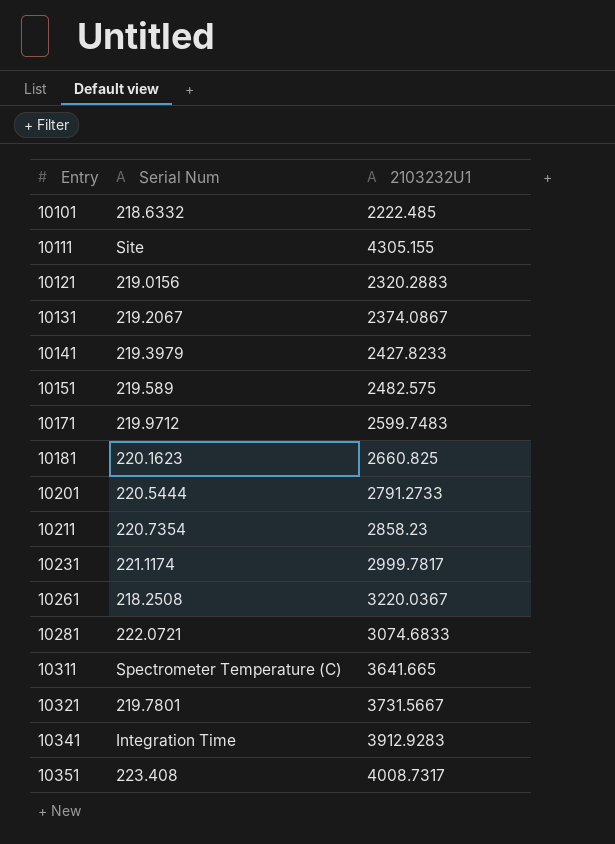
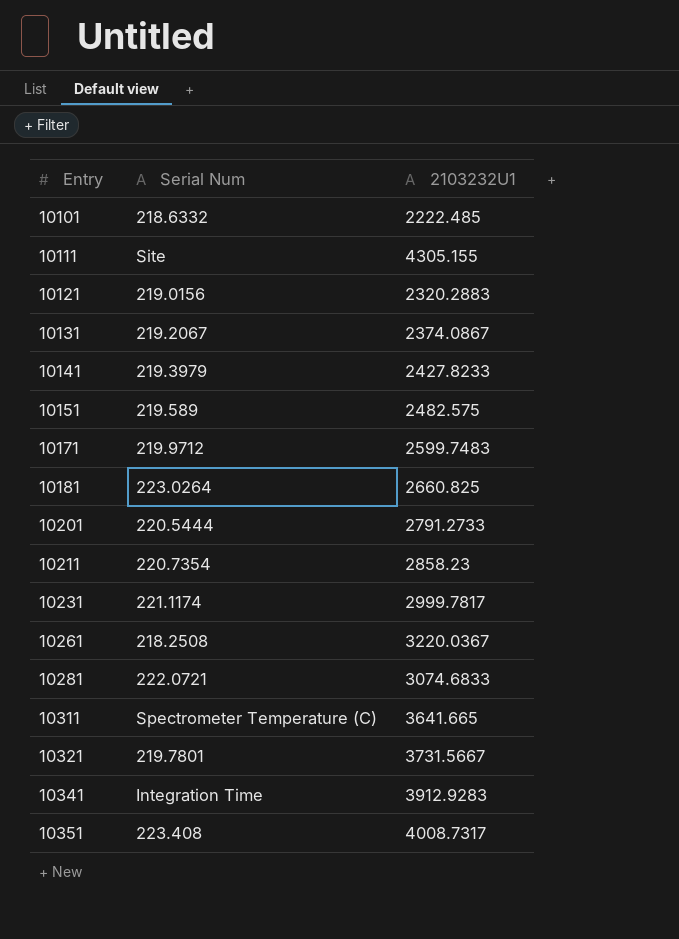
10181 | Serial Num: 220.1623 -> 223.0264

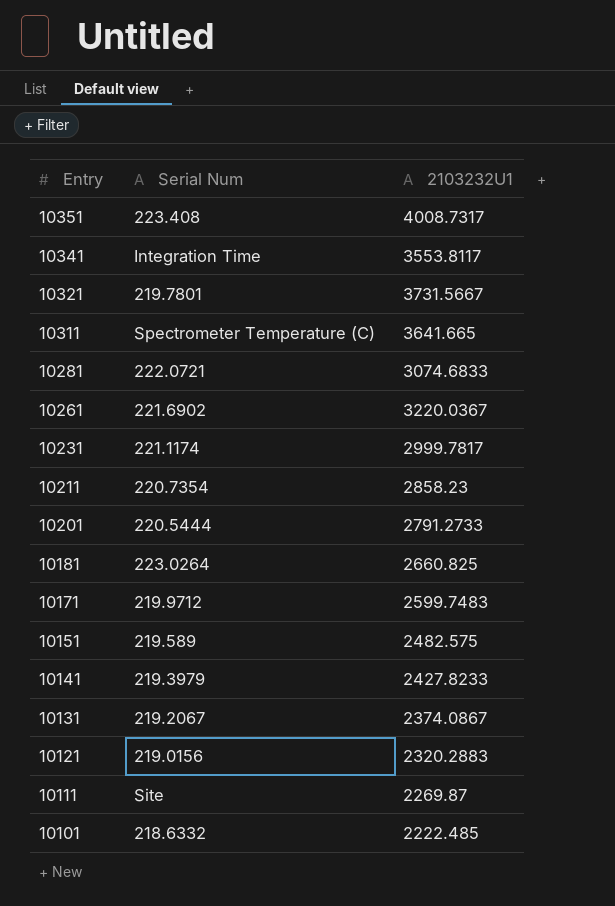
row order: Entry ascending -> Entry descending
10341 | 2103232U1: 3912.9283 -> 3553.8117
10261 | Serial Num: 218.2508 -> 221.6902
10111 | 2103232U1: 4305.155 -> 2269.87

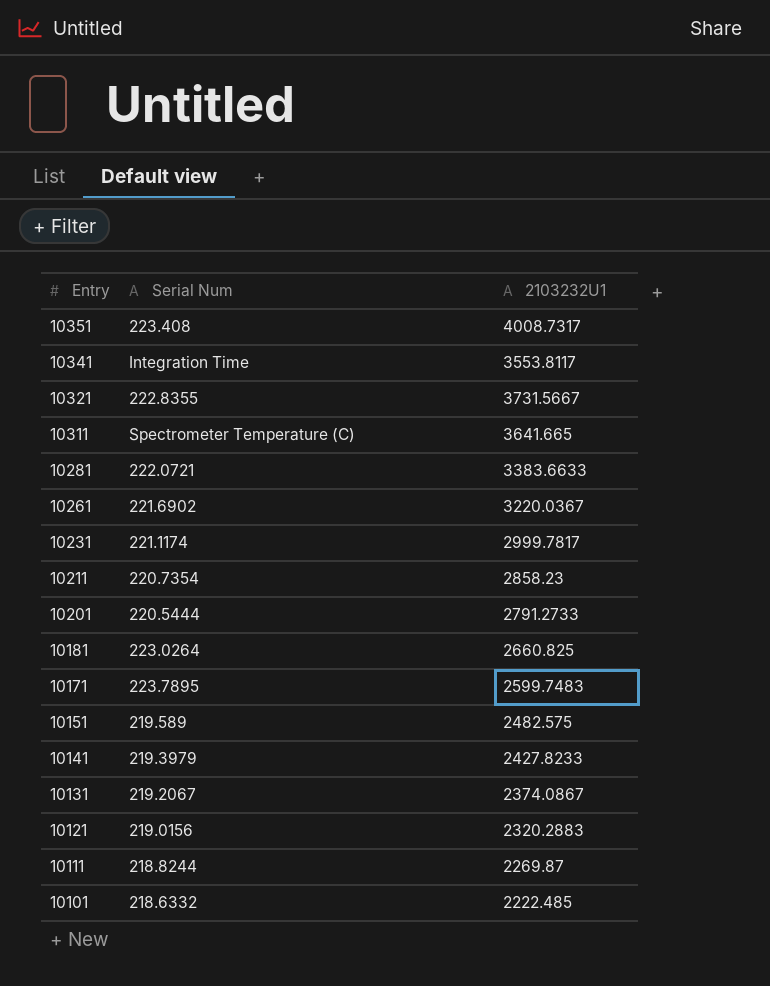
10321 | Serial Num: 219.7801 -> 222.8355
10281 | 2103232U1: 3074.6833 -> 3383.6633
10171 | Serial Num: 219.9712 -> 223.7895
10111 | Serial Num: Site -> 218.8244

